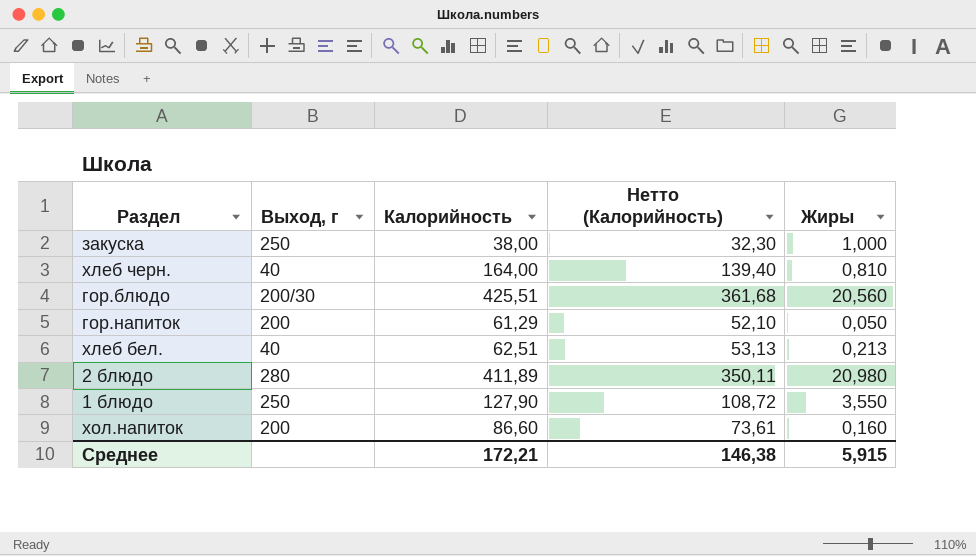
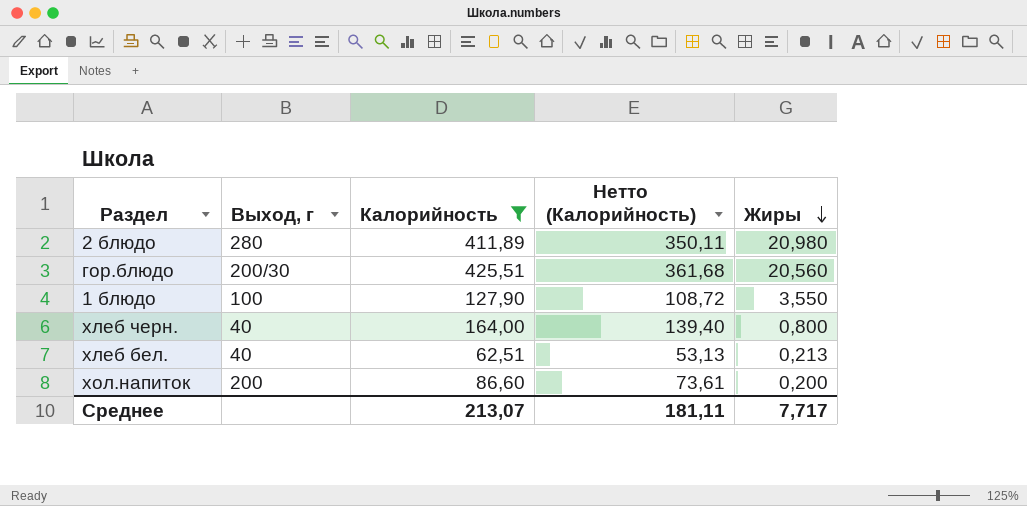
filter: none -> Калорийность >= 62,51
row order: none -> Жиры descending
1 блюдо | Выход, г: 250 -> 100
хлеб черн. | Жиры: 0,810 -> 0,800
хол.напиток | Жиры: 0,160 -> 0,200
Среднее | Калорийность: 172,21 -> 213,07
Среднее | Нетто (Калорийность): 146,38 -> 181,11
Среднее | Жиры: 5,915 -> 7,717

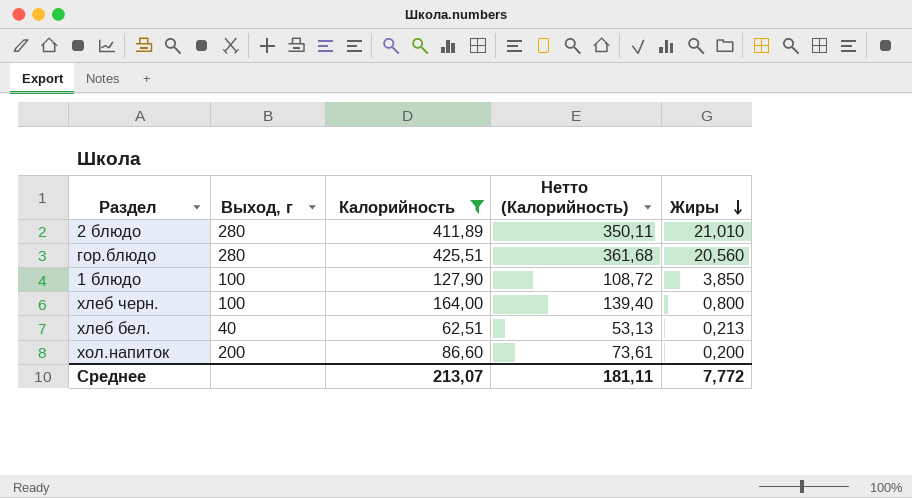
2 блюдо | Жиры: 20,980 -> 21,010
гор.блюдо | Выход, г: 200/30 -> 280
1 блюдо | Жиры: 3,550 -> 3,850
хлеб черн. | Выход, г: 40 -> 100
Среднее | Жиры: 7,717 -> 7,772

